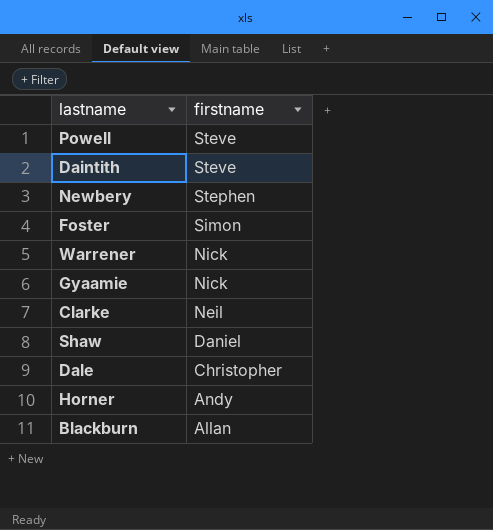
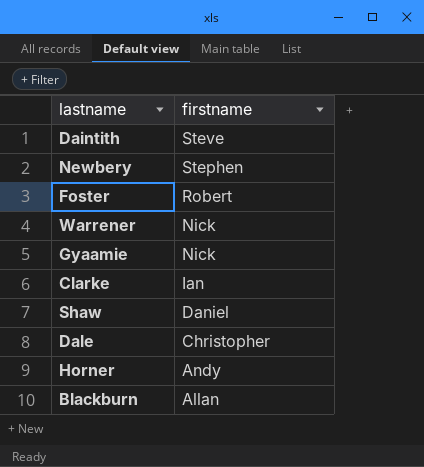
row Powell: Steve -> none
Foster | firstname: Simon -> Robert
Clarke | firstname: Neil -> Ian

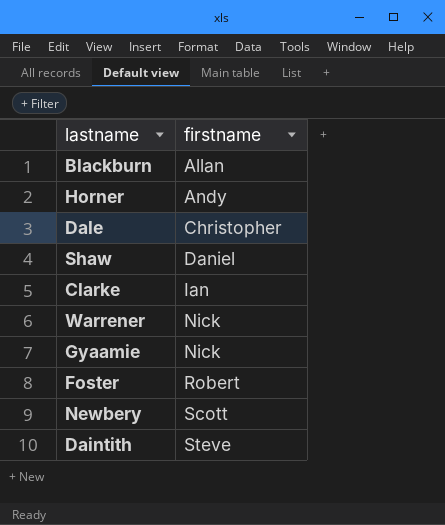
row order: firstname descending -> firstname ascending
Newbery | firstname: Stephen -> Scott

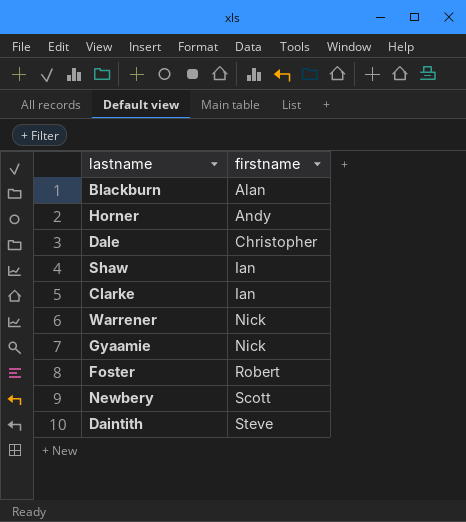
Blackburn | firstname: Allan -> Alan
Shaw | firstname: Daniel -> Ian

